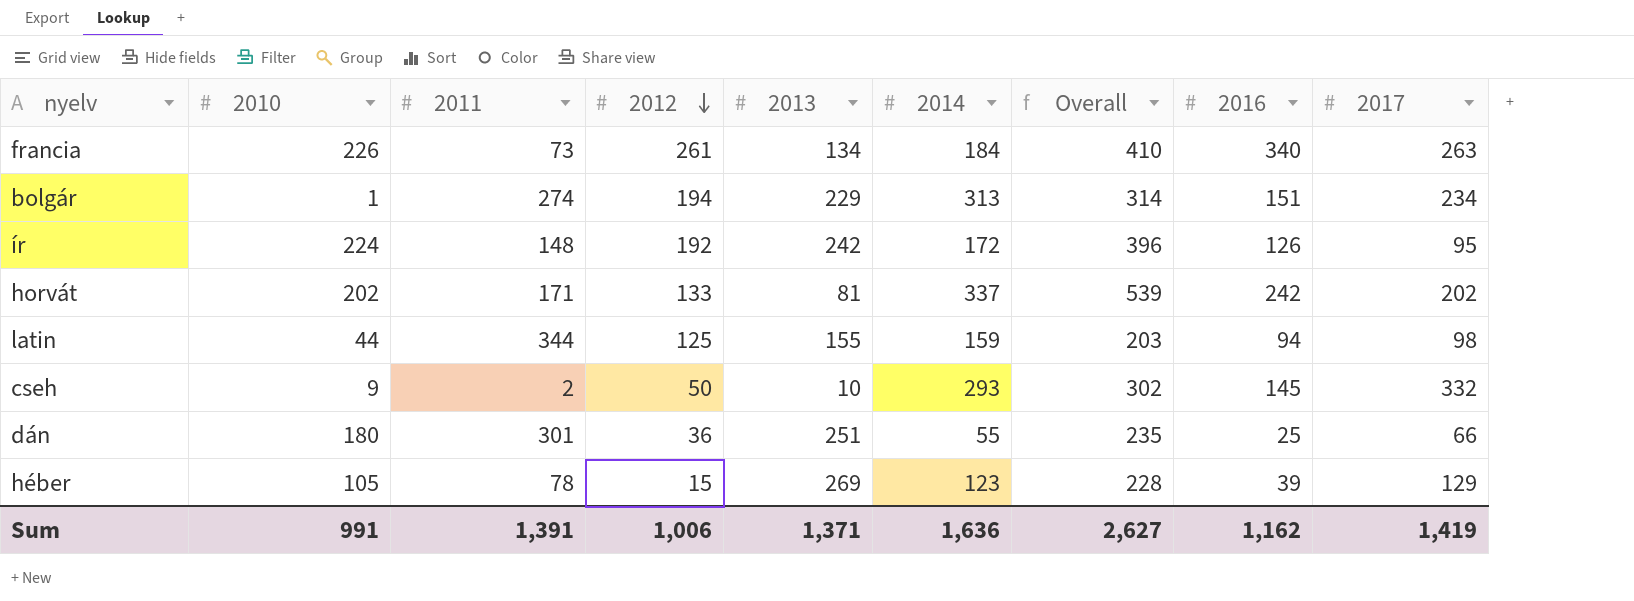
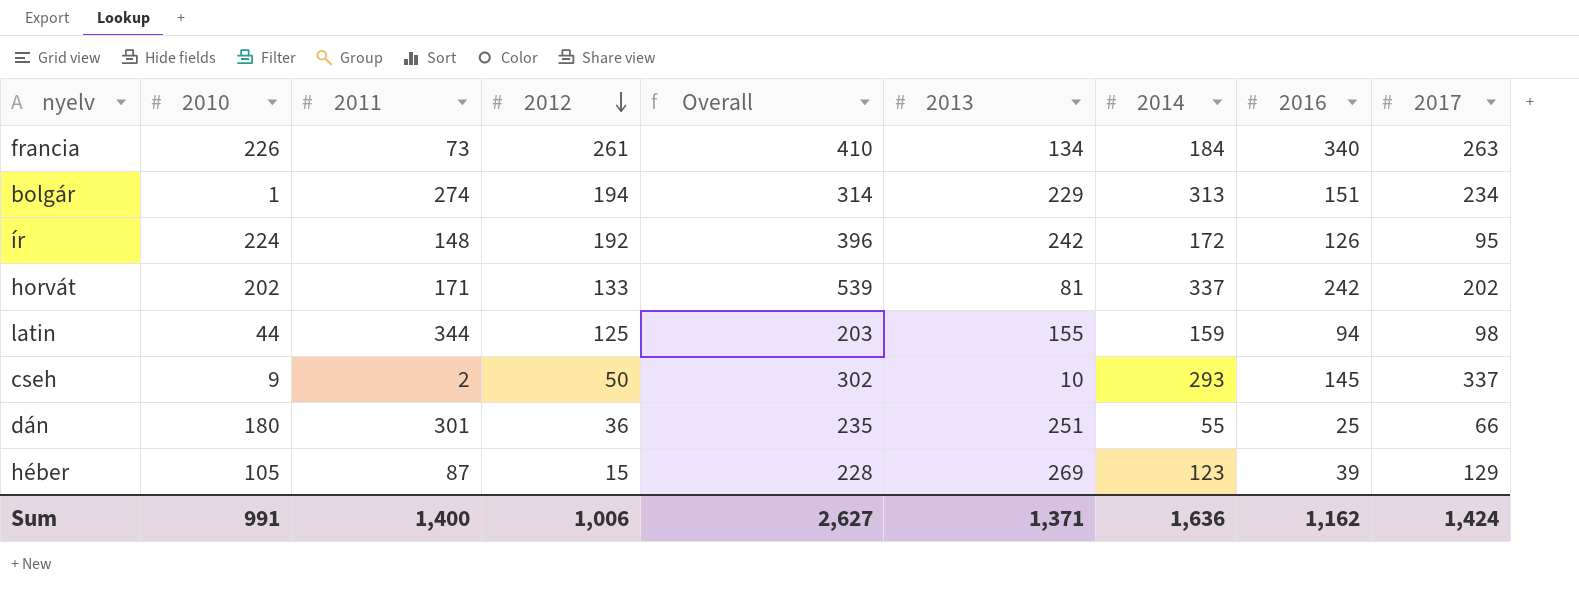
column Overall | position: 7 -> 5
cseh | 2017: 332 -> 337
héber | 2011: 78 -> 87
Sum | 2011: 1,391 -> 1,400
Sum | 2017: 1,419 -> 1,424

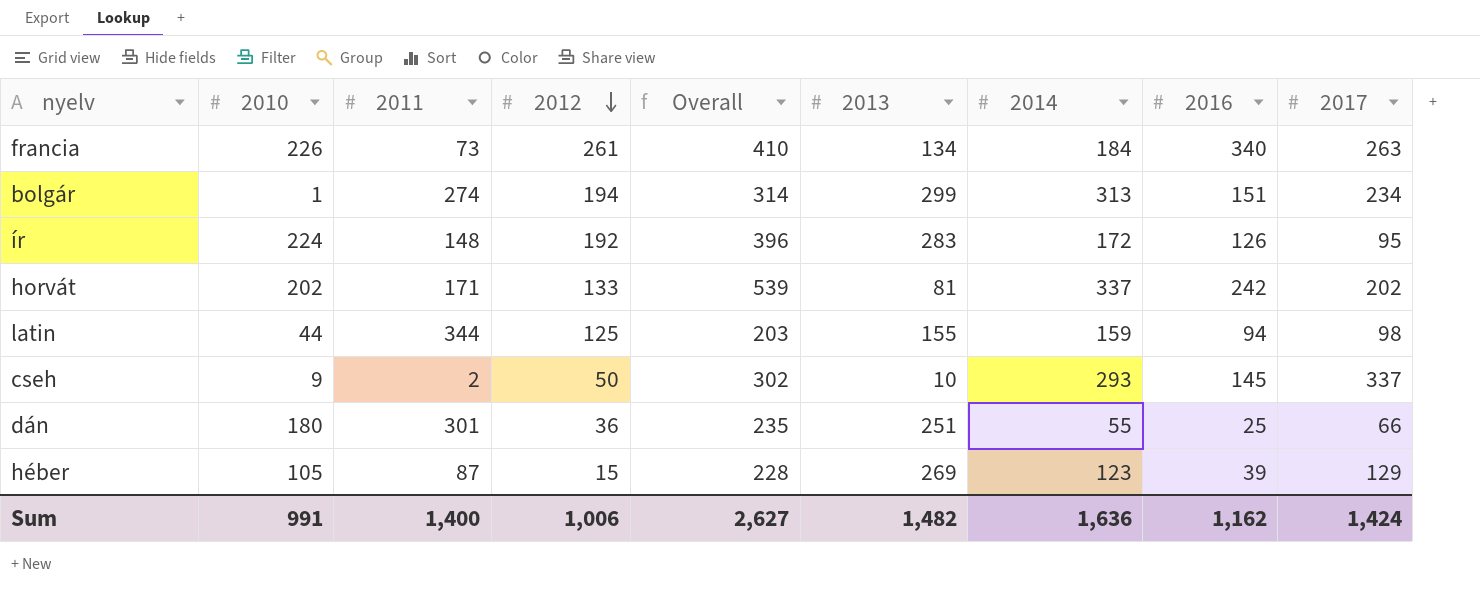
bolgár | 2013: 229 -> 299
ír | 2013: 242 -> 283
Sum | 2013: 1,371 -> 1,482

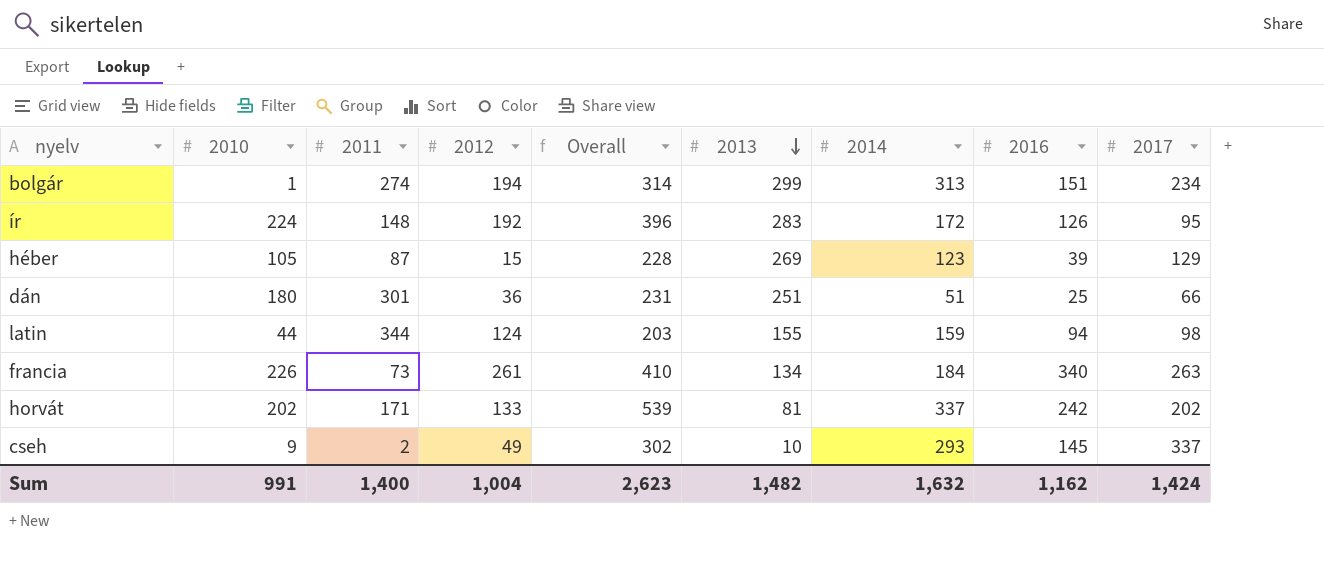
row order: 2012 descending -> 2013 descending
dán | Overall: 235 -> 231
dán | 2014: 55 -> 51
latin | 2012: 125 -> 124
cseh | 2012: 50 -> 49
Sum | 2012: 1,006 -> 1,004
Sum | Overall: 2,627 -> 2,623
Sum | 2014: 1,636 -> 1,632

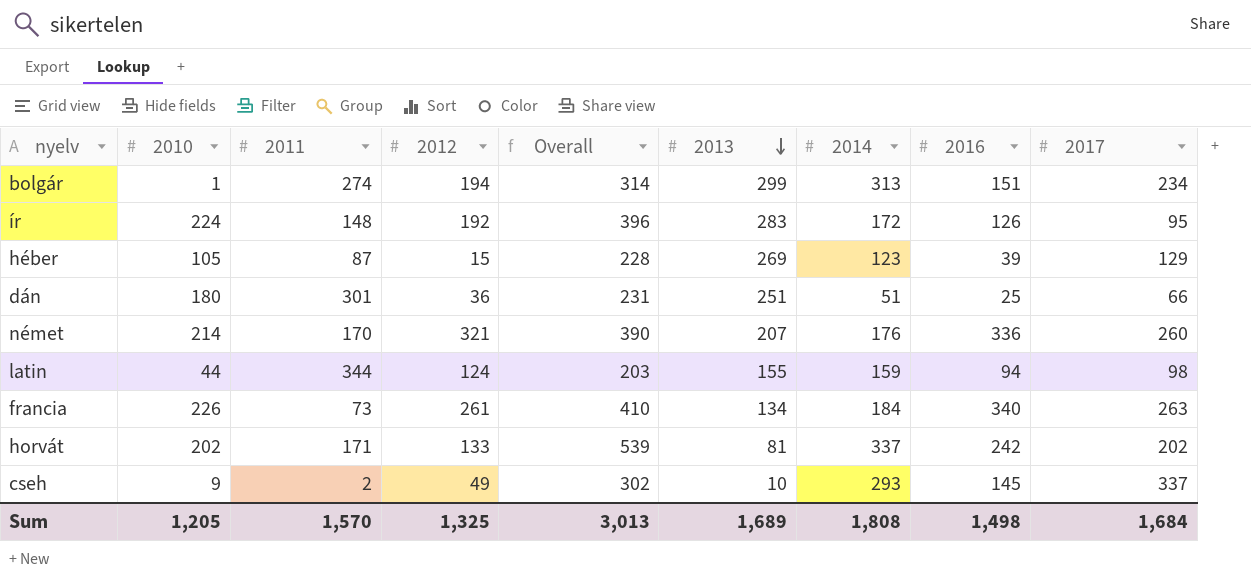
row német: none -> 214 | 170 | 321 | 390 | 207 | 176 | 336 | 260
Sum | 2010: 991 -> 1,205
Sum | 2011: 1,400 -> 1,570
Sum | 2012: 1,004 -> 1,325
Sum | Overall: 2,623 -> 3,013
Sum | 2013: 1,482 -> 1,689
Sum | 2014: 1,632 -> 1,808
Sum | 2016: 1,162 -> 1,498
Sum | 2017: 1,424 -> 1,684

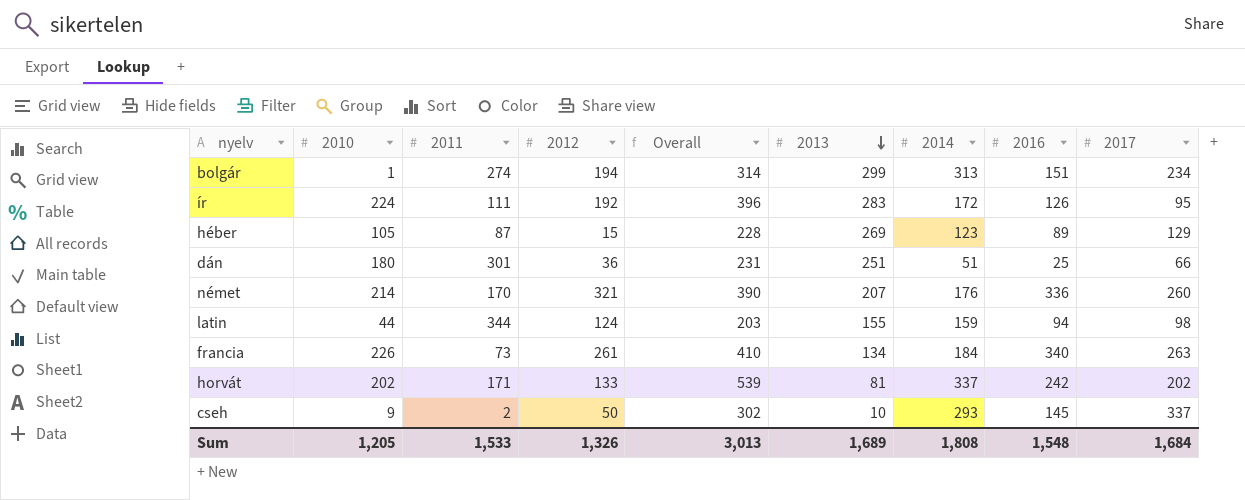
ír | 2011: 148 -> 111
héber | 2016: 39 -> 89
cseh | 2012: 49 -> 50
Sum | 2011: 1,570 -> 1,533
Sum | 2012: 1,325 -> 1,326
Sum | 2016: 1,498 -> 1,548

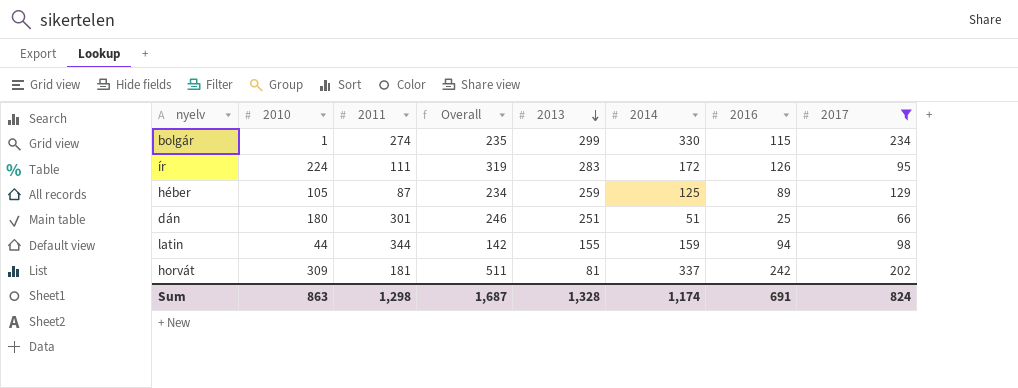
filter: none -> 2017 <= 234
column 2012 | position: 4 -> none
column Overall | formula: [2010] + [2014] -> [2010] + [2017]
bolgár | 2014: 313 -> 330
bolgár | 2016: 151 -> 115
héber | 2013: 269 -> 259
héber | 2014: 123 -> 125
horvát | 2010: 202 -> 309
horvát | 2011: 171 -> 181
Sum | 2010: 1,205 -> 863
Sum | 2011: 1,533 -> 1,298
Sum | Overall: 3,013 -> 1,687
Sum | 2013: 1,689 -> 1,328
Sum | 2014: 1,808 -> 1,174
Sum | 2016: 1,548 -> 691
Sum | 2017: 1,684 -> 824

